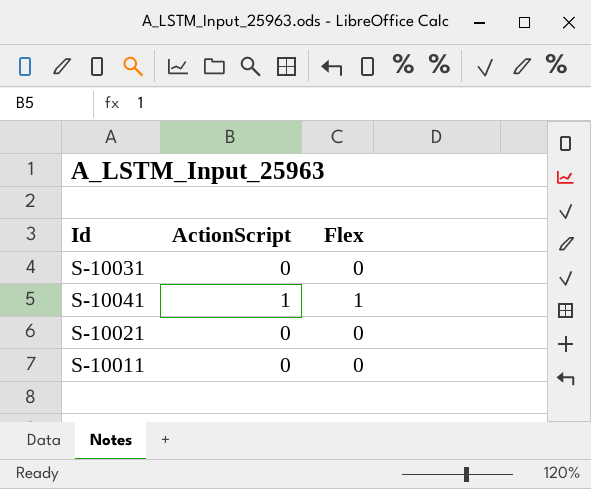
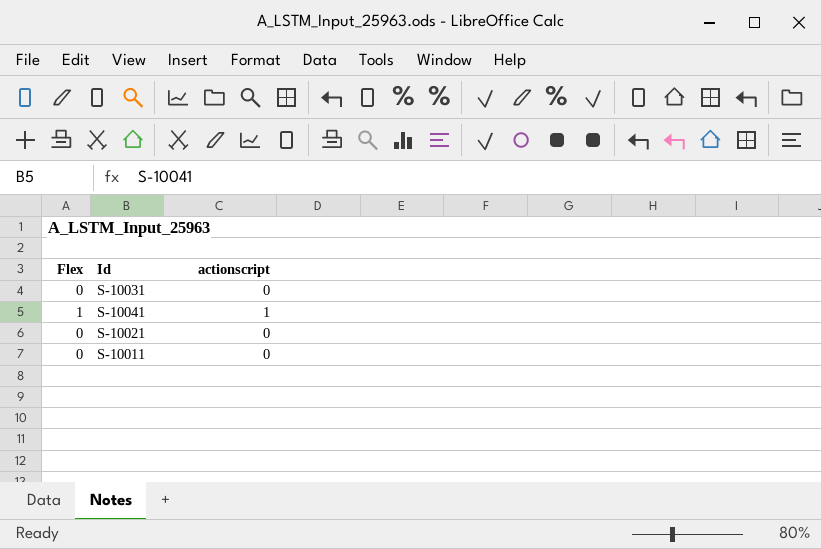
column Flex | position: 3 -> 1
column name: ActionScript -> actionscript

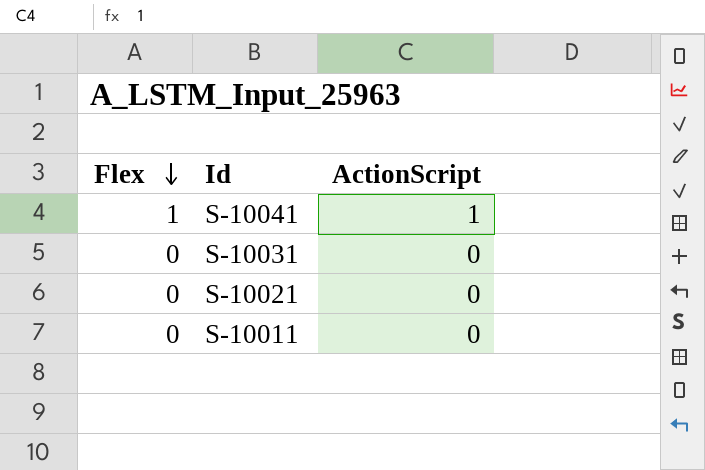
row order: none -> Flex descending
column name: actionscript -> ActionScript

